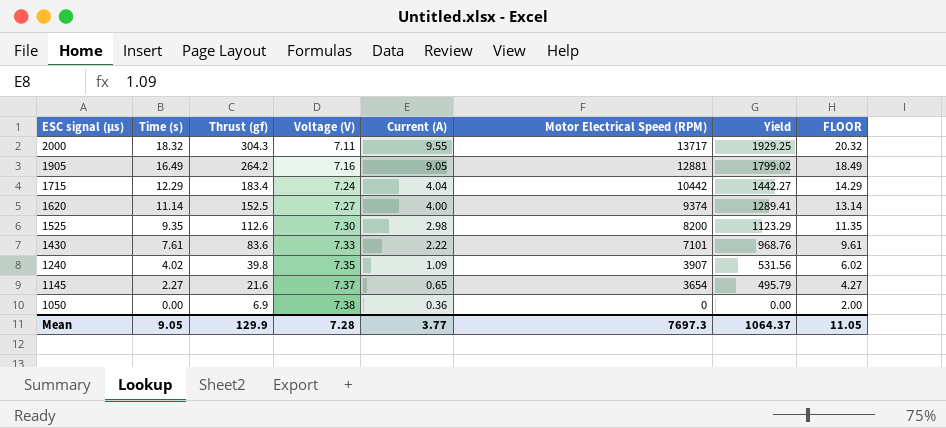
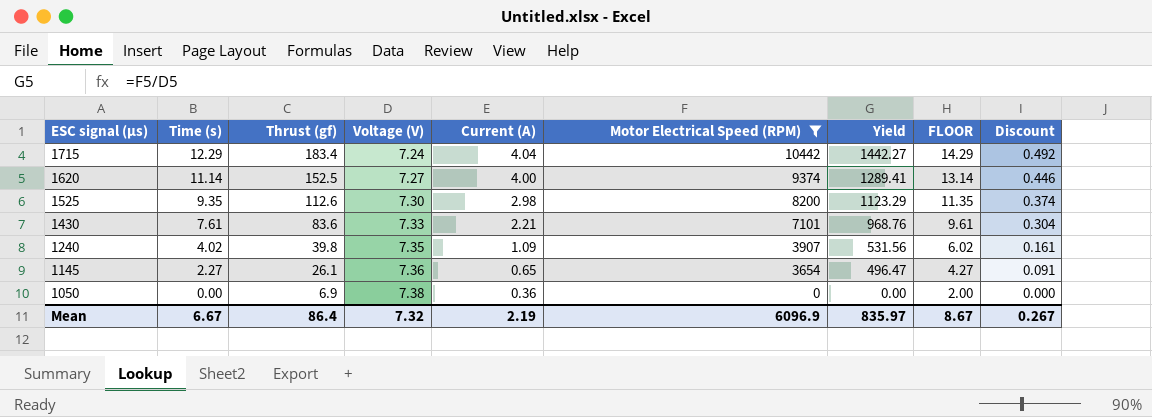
filter: none -> Motor Electrical Speed (RPM) <= 10442
column Discount | formula: none -> [Time (s)] * 0.04
1430 | Current (A): 2.22 -> 2.21
1145 | Thrust (gf): 21.6 -> 26.1
1145 | Voltage (V): 7.37 -> 7.36
1145 | Yield: 495.79 -> 496.47
Mean | Time (s): 9.05 -> 6.67
Mean | Thrust (gf): 129.9 -> 86.4
Mean | Voltage (V): 7.28 -> 7.32
Mean | Current (A): 3.77 -> 2.19
Mean | Motor Electrical Speed (RPM): 7697.3 -> 6096.9
Mean | Yield: 1064.37 -> 835.97
Mean | FLOOR: 11.05 -> 8.67

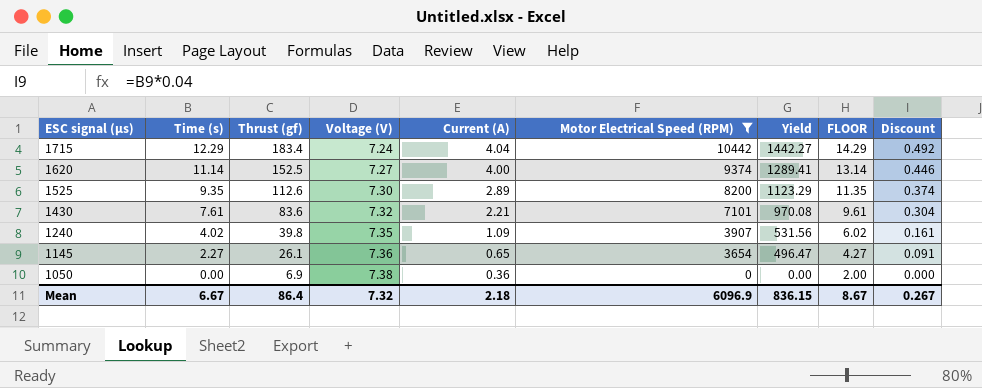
1525 | Current (A): 2.98 -> 2.89
1430 | Voltage (V): 7.33 -> 7.32
1430 | Yield: 968.76 -> 970.08
Mean | Current (A): 2.19 -> 2.18
Mean | Yield: 835.97 -> 836.15

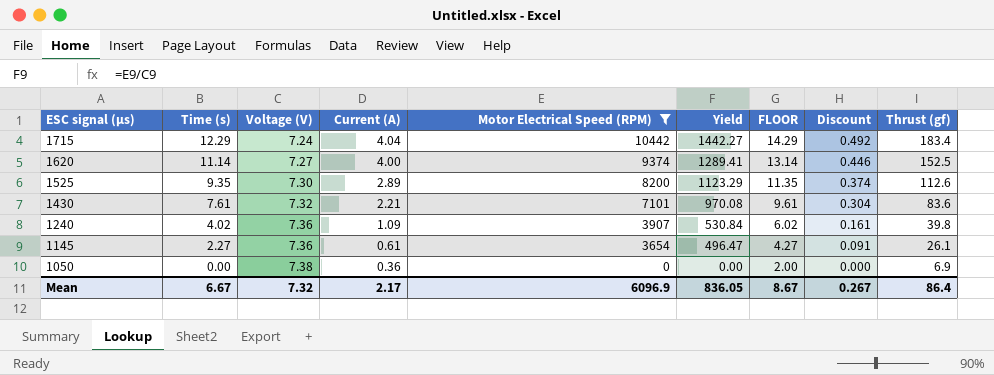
column Thrust (gf) | position: 3 -> 9
1240 | Voltage (V): 7.35 -> 7.36
1240 | Yield: 531.56 -> 530.84
1145 | Current (A): 0.65 -> 0.61
Mean | Current (A): 2.18 -> 2.17
Mean | Yield: 836.15 -> 836.05

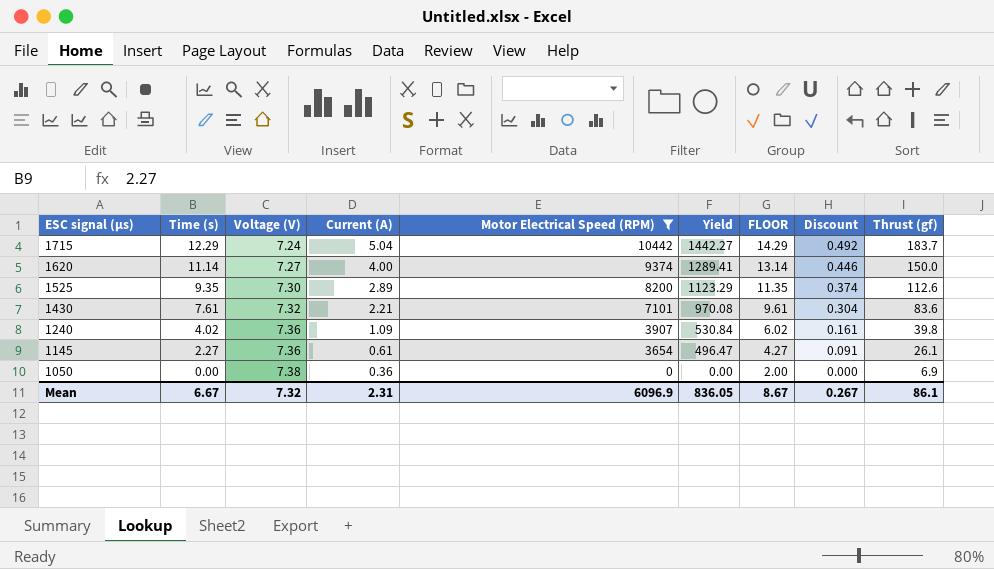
1715 | Current (A): 4.04 -> 5.04
1715 | Thrust (gf): 183.4 -> 183.7
1620 | Thrust (gf): 152.5 -> 150.0
Mean | Current (A): 2.17 -> 2.31
Mean | Thrust (gf): 86.4 -> 86.1

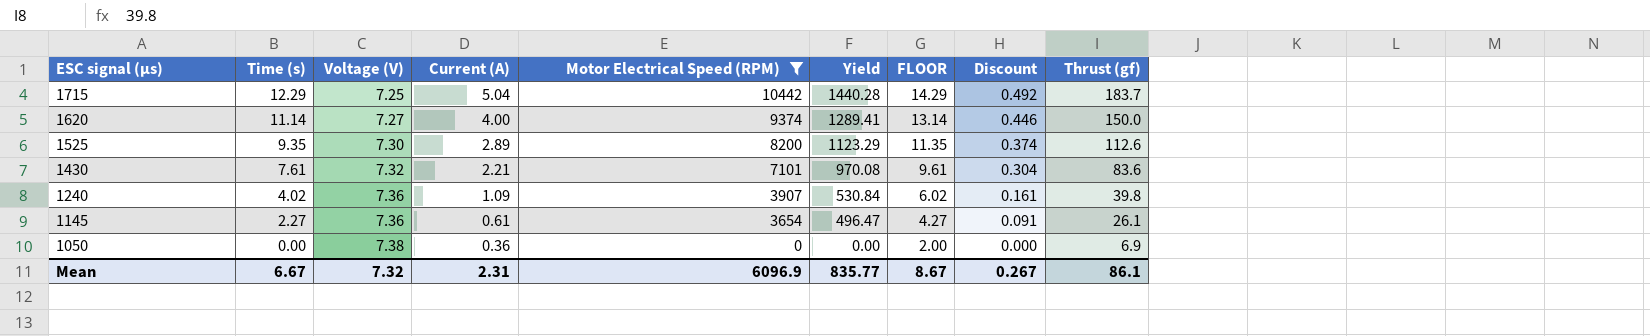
1715 | Voltage (V): 7.24 -> 7.25
1715 | Yield: 1442.27 -> 1440.28
Mean | Yield: 836.05 -> 835.77

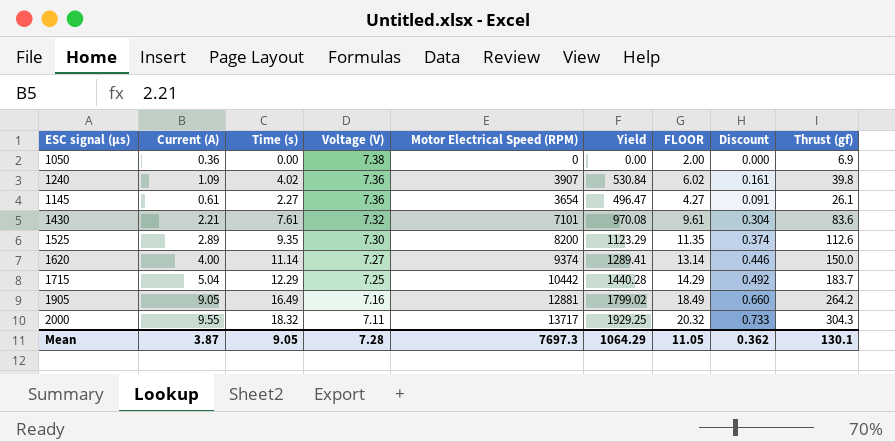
filter: Motor Electrical Speed (RPM) <= 10442 -> none
row order: ESC signal (µs) descending -> Voltage (V) descending
column Current (A) | position: 4 -> 2
Mean | Current (A): 2.31 -> 3.87
Mean | Time (s): 6.67 -> 9.05
Mean | Voltage (V): 7.32 -> 7.28
Mean | Motor Electrical Speed (RPM): 6096.9 -> 7697.3
Mean | Yield: 835.77 -> 1064.29
Mean | FLOOR: 8.67 -> 11.05
Mean | Discount: 0.267 -> 0.362
Mean | Thrust (gf): 86.1 -> 130.1

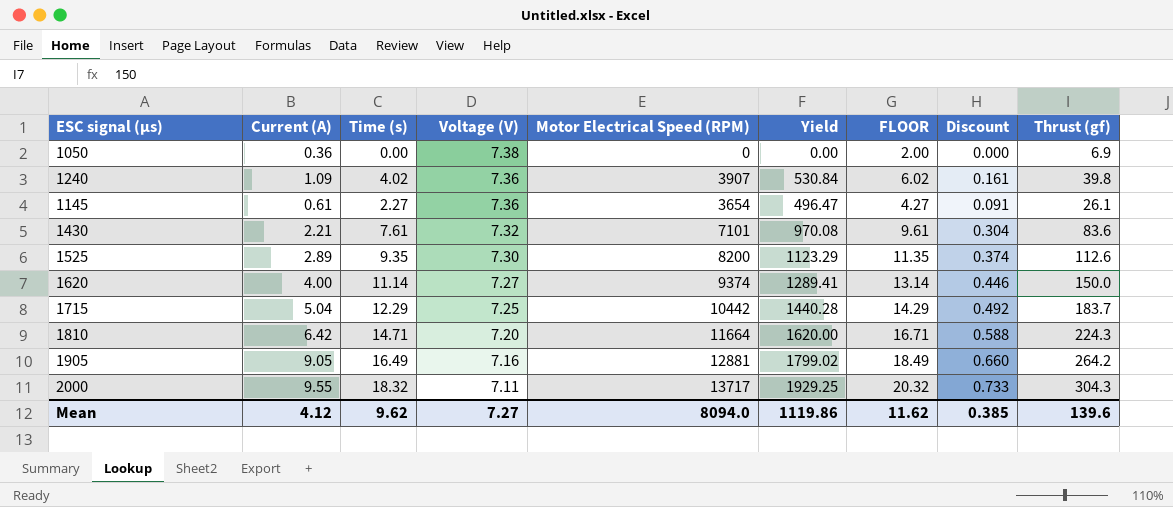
row 1810: none -> 6.42 | 14.71 | 7.20 | 11664 | 1620.00 | 16.71 | 0.588 | 224.3
Mean | Current (A): 3.87 -> 4.12
Mean | Time (s): 9.05 -> 9.62
Mean | Voltage (V): 7.28 -> 7.27
Mean | Motor Electrical Speed (RPM): 7697.3 -> 8094.0
Mean | Yield: 1064.29 -> 1119.86
Mean | FLOOR: 11.05 -> 11.62
Mean | Discount: 0.362 -> 0.385
Mean | Thrust (gf): 130.1 -> 139.6

